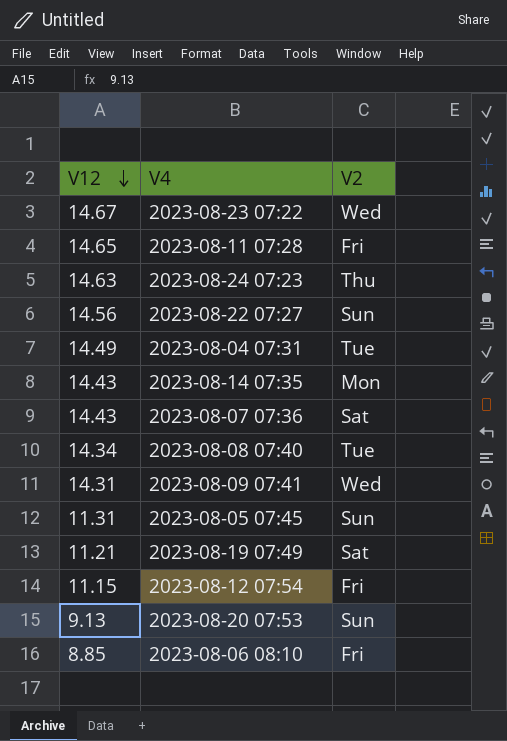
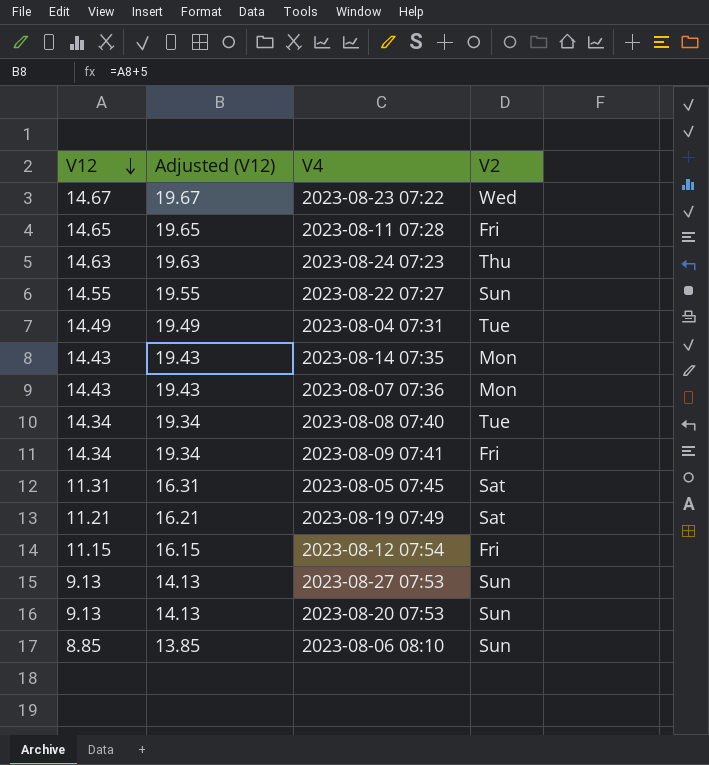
column Adjusted (V12) | formula: none -> [V12] + 5
2023-08-22 07:27 | V12: 14.56 -> 14.55
2023-08-07 07:36 | V2: Sat -> Mon
2023-08-09 07:41 | V12: 14.31 -> 14.34
2023-08-09 07:41 | V2: Wed -> Fri
2023-08-05 07:45 | V2: Sun -> Sat
row 2023-08-27 07:53: none -> 9.13 | 14.13 | Sun
2023-08-06 08:10 | V2: Fri -> Sun

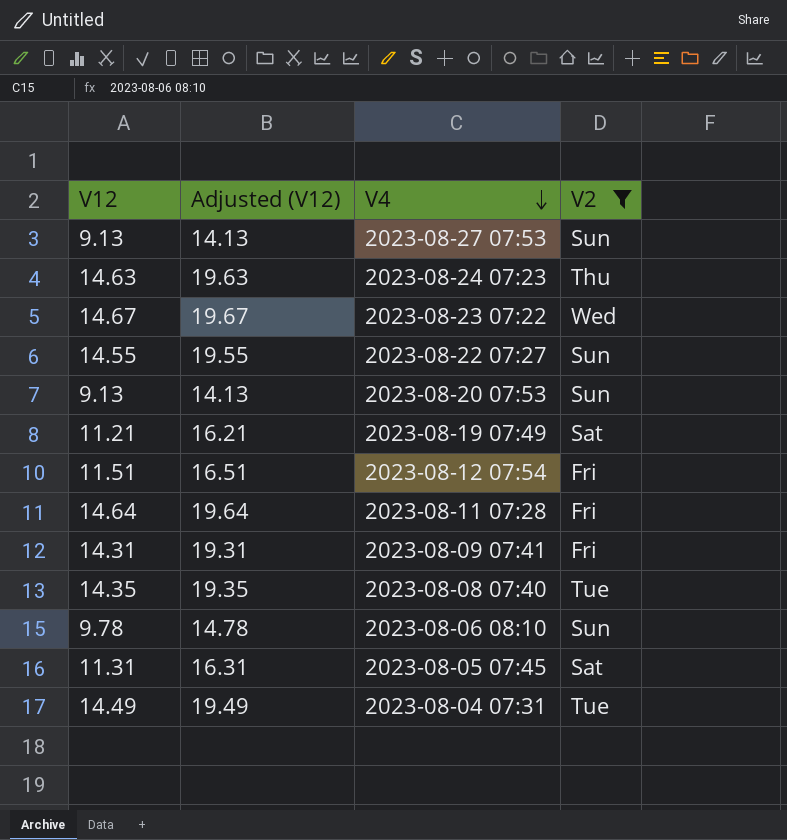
filter: none -> V2 != Mon
row order: V12 descending -> V4 descending
2023-08-12 07:54 | V12: 11.15 -> 11.51
2023-08-12 07:54 | Adjusted (V12): 16.15 -> 16.51
2023-08-11 07:28 | V12: 14.65 -> 14.64
2023-08-11 07:28 | Adjusted (V12): 19.65 -> 19.64
2023-08-09 07:41 | V12: 14.34 -> 14.31
2023-08-09 07:41 | Adjusted (V12): 19.34 -> 19.31
2023-08-08 07:40 | V12: 14.34 -> 14.35
2023-08-08 07:40 | Adjusted (V12): 19.34 -> 19.35
2023-08-06 08:10 | V12: 8.85 -> 9.78
2023-08-06 08:10 | Adjusted (V12): 13.85 -> 14.78

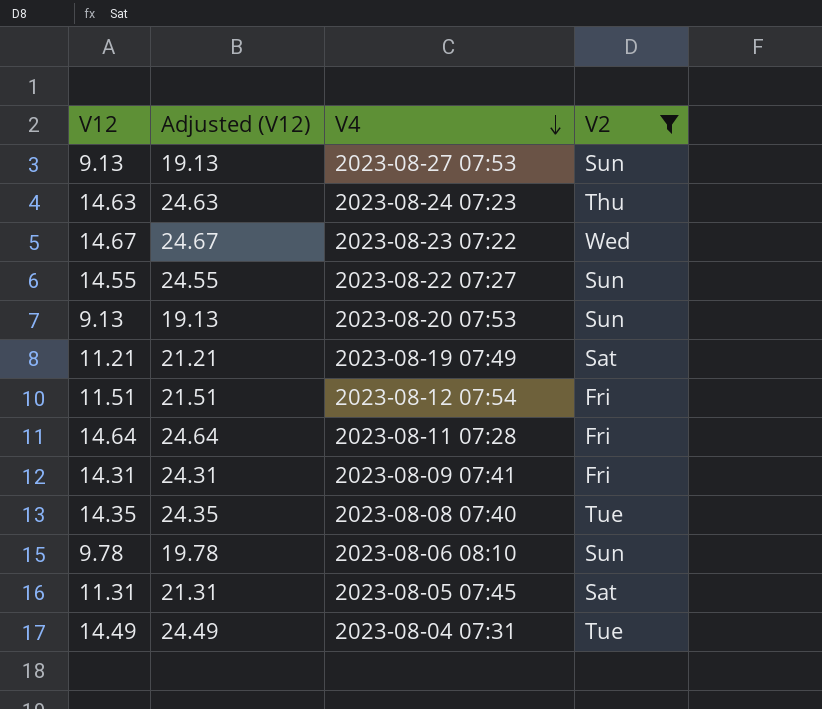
column Adjusted (V12) | formula: [V12] + 5 -> [V12] + 10

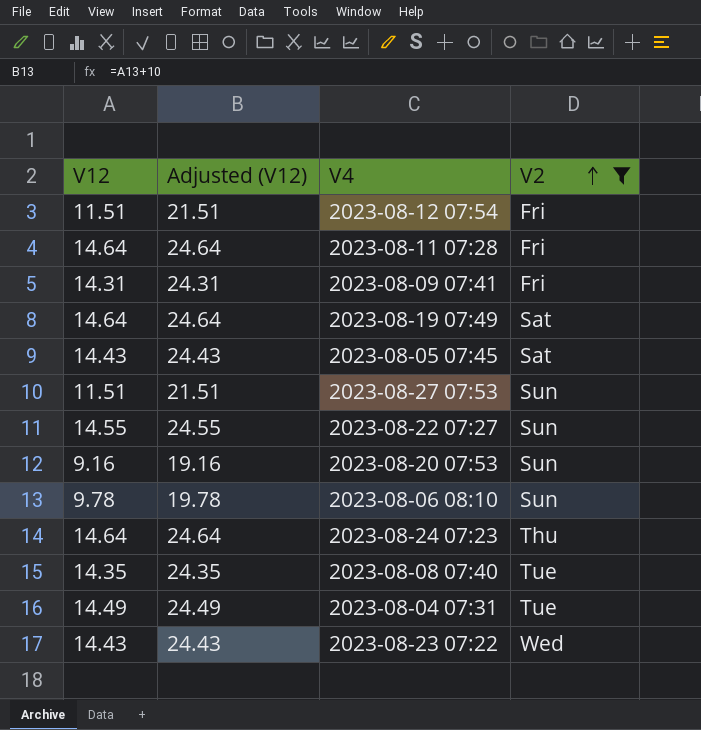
row order: V4 descending -> V2 ascending
2023-08-19 07:49 | V12: 11.21 -> 14.64
2023-08-19 07:49 | Adjusted (V12): 21.21 -> 24.64
2023-08-05 07:45 | V12: 11.31 -> 14.43
2023-08-05 07:45 | Adjusted (V12): 21.31 -> 24.43
2023-08-27 07:53 | V12: 9.13 -> 11.51
2023-08-27 07:53 | Adjusted (V12): 19.13 -> 21.51
2023-08-20 07:53 | V12: 9.13 -> 9.16
2023-08-20 07:53 | Adjusted (V12): 19.13 -> 19.16
2023-08-24 07:23 | V12: 14.63 -> 14.64
2023-08-24 07:23 | Adjusted (V12): 24.63 -> 24.64
2023-08-23 07:22 | V12: 14.67 -> 14.43
2023-08-23 07:22 | Adjusted (V12): 24.67 -> 24.43

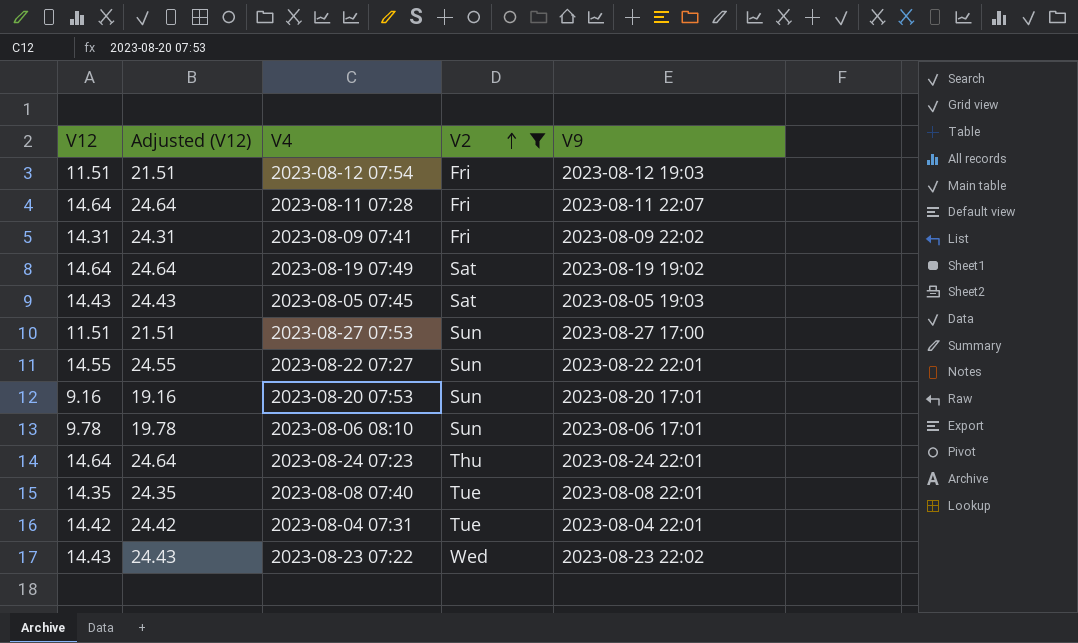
column V9 | position: none -> 5
2023-08-04 07:31 | V12: 14.49 -> 14.42
2023-08-04 07:31 | Adjusted (V12): 24.49 -> 24.42

